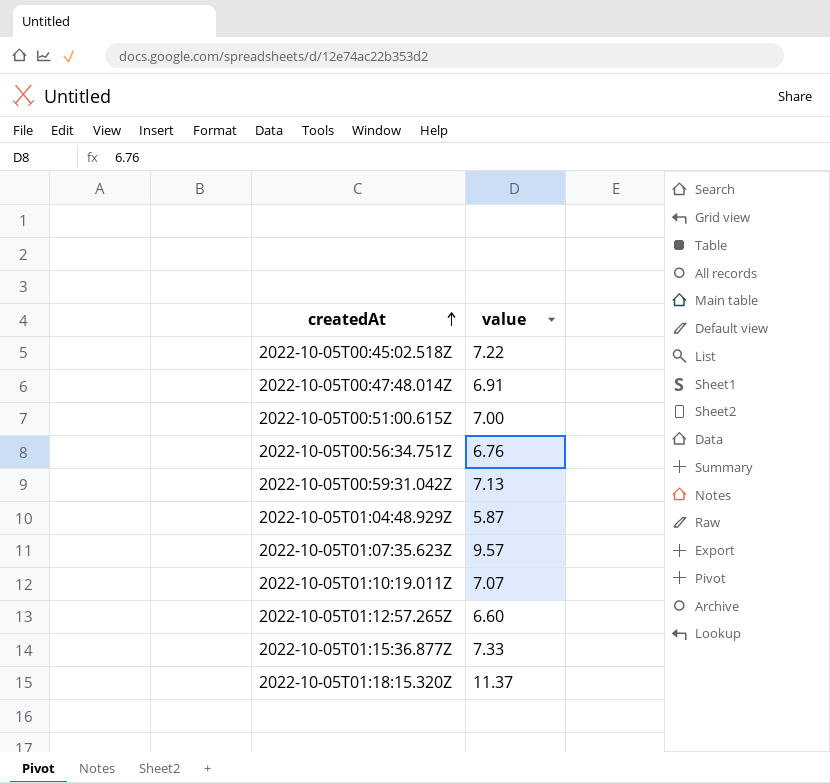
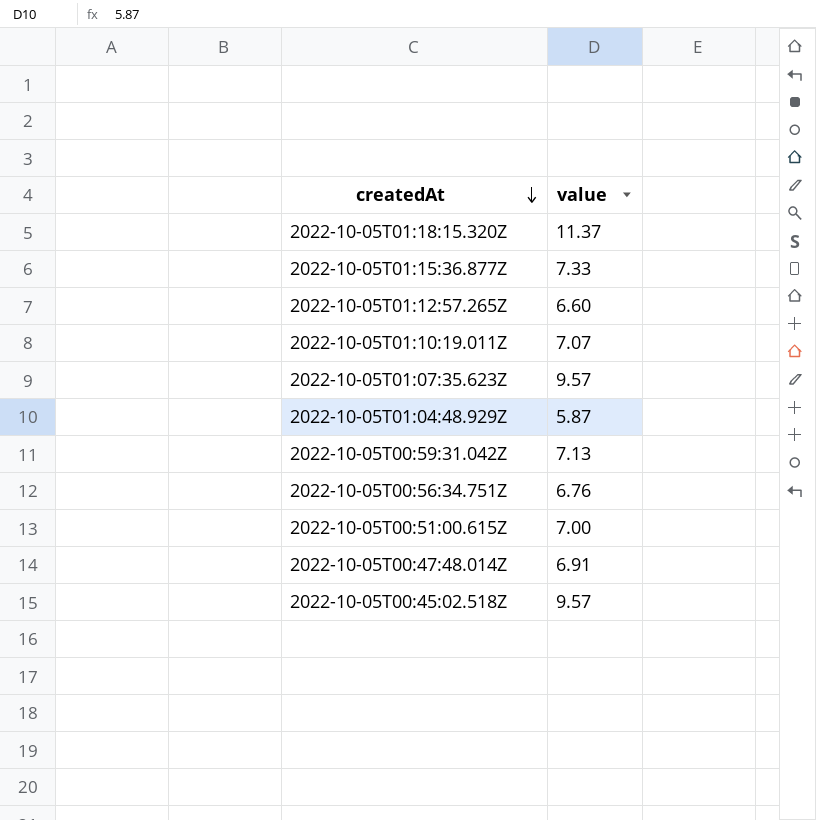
row order: createdAt ascending -> createdAt descending
2022-10-05T00:45:02.518Z | value: 7.22 -> 9.57

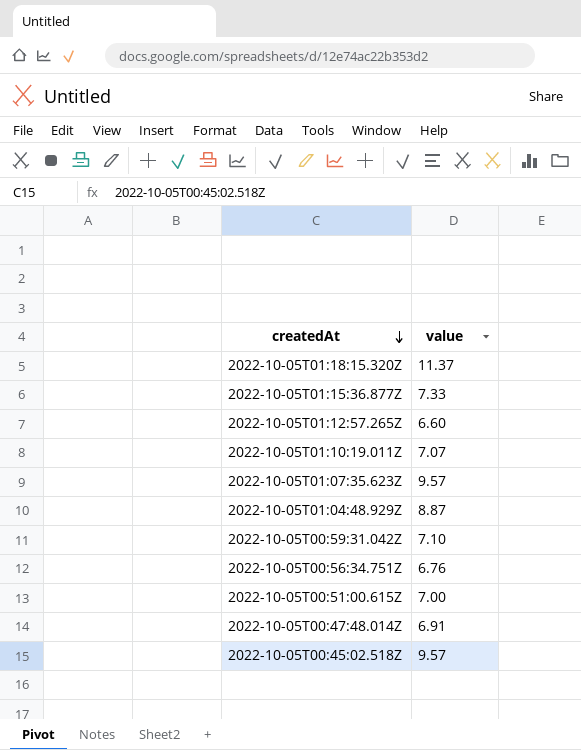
2022-10-05T01:04:48.929Z | value: 5.87 -> 8.87
2022-10-05T00:59:31.042Z | value: 7.13 -> 7.10

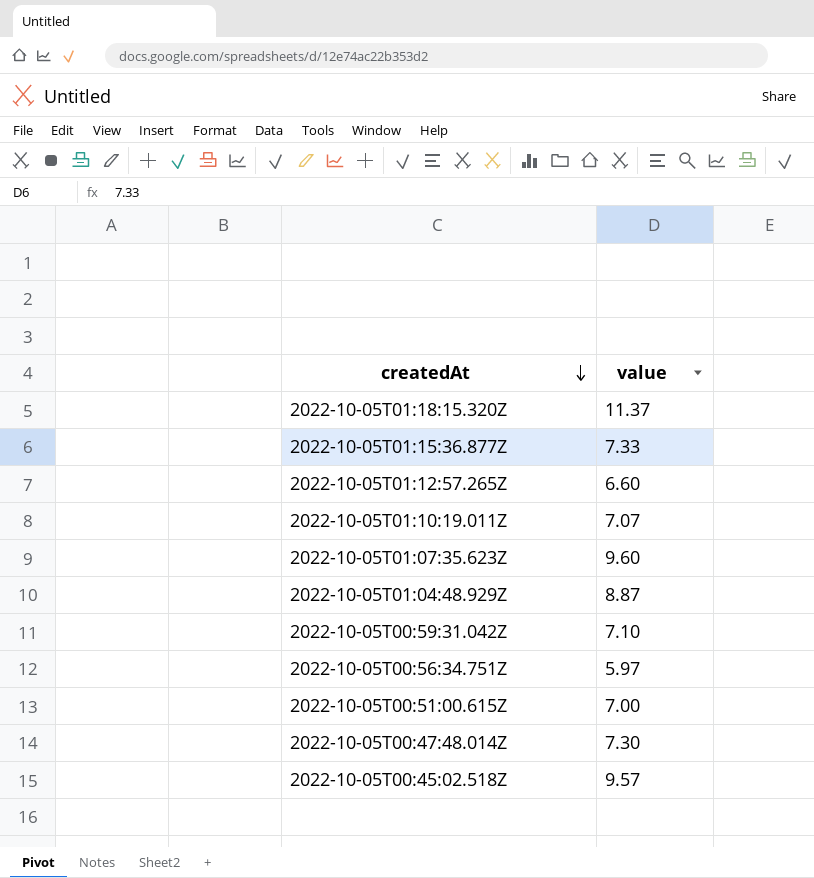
2022-10-05T01:07:35.623Z | value: 9.57 -> 9.60
2022-10-05T00:56:34.751Z | value: 6.76 -> 5.97
2022-10-05T00:47:48.014Z | value: 6.91 -> 7.30

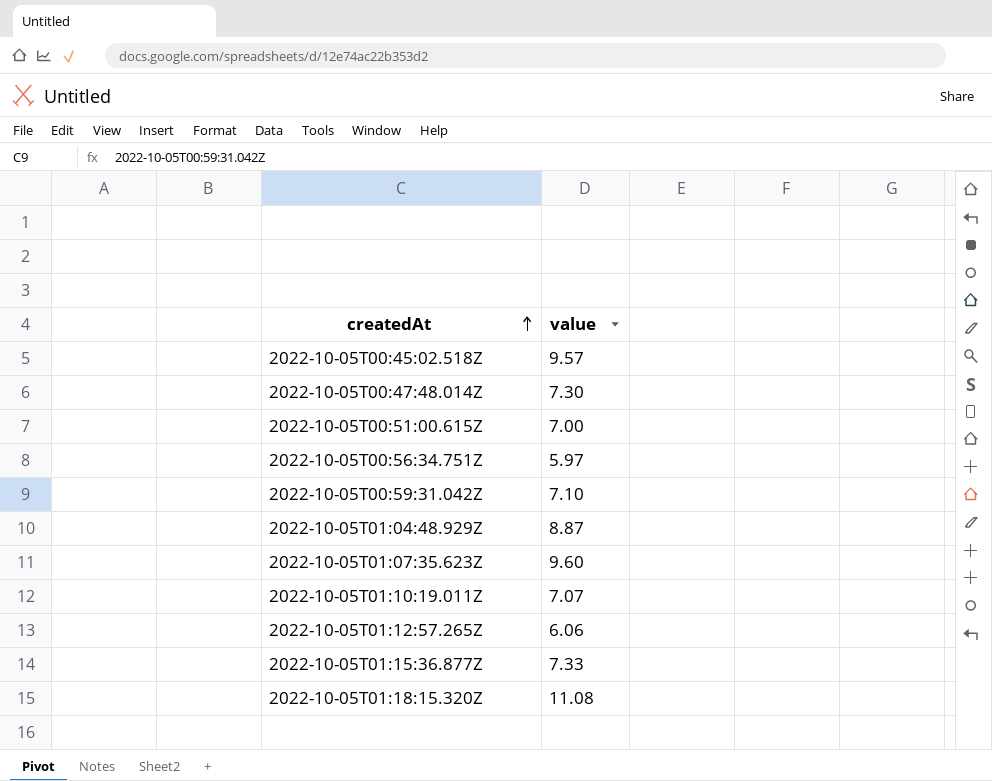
row order: createdAt descending -> createdAt ascending
2022-10-05T01:12:57.265Z | value: 6.60 -> 6.06
2022-10-05T01:18:15.320Z | value: 11.37 -> 11.08

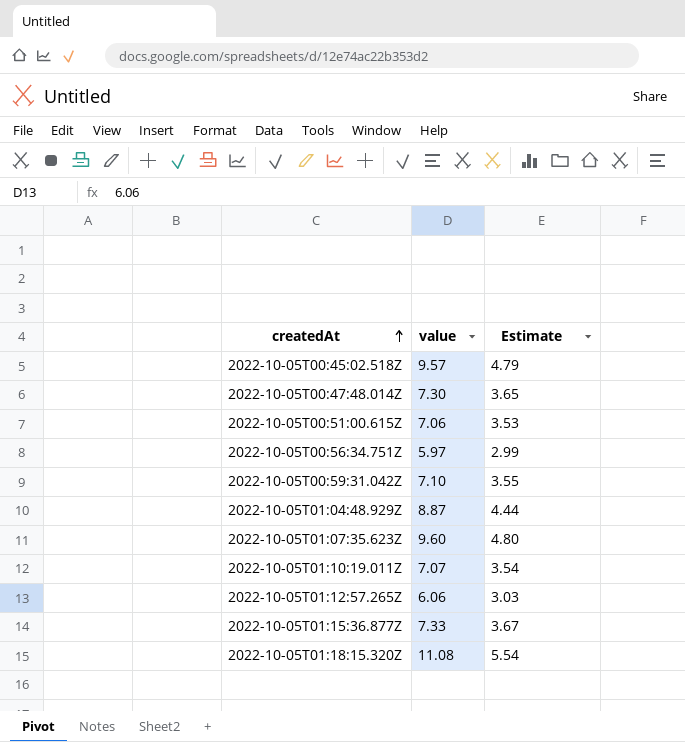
column Estimate | formula: none -> [value] * 0.5
2022-10-05T00:51:00.615Z | value: 7.00 -> 7.06

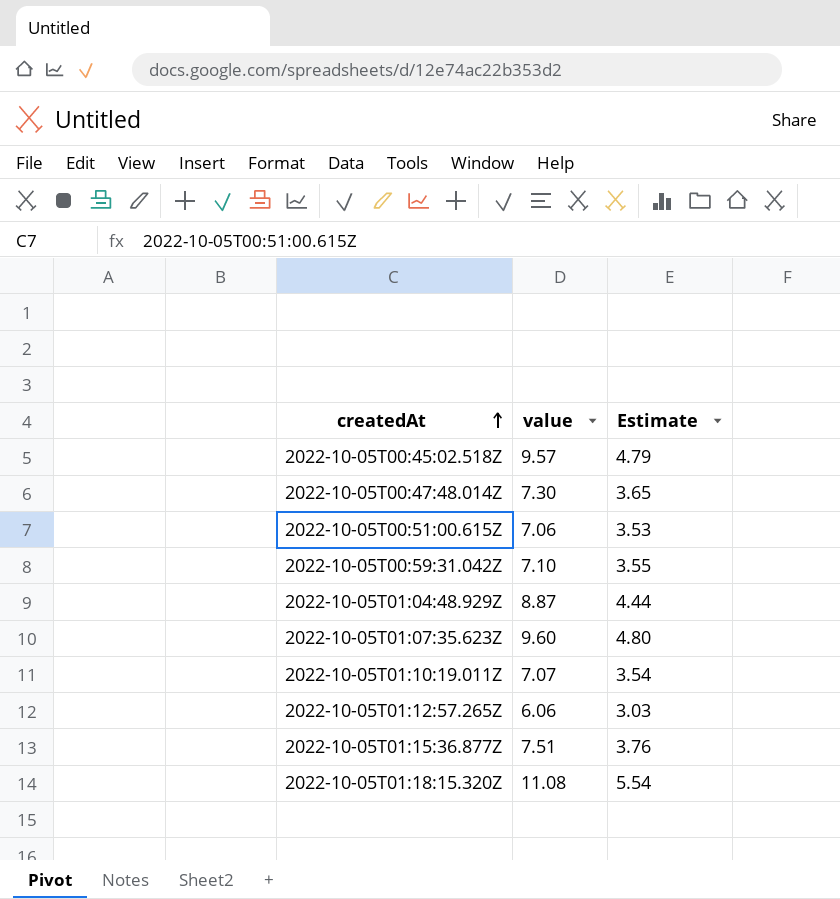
row 2022-10-05T00:56:34.751Z: 5.97 | 2.99 -> none
2022-10-05T01:15:36.877Z | value: 7.33 -> 7.51
2022-10-05T01:15:36.877Z | Estimate: 3.67 -> 3.76

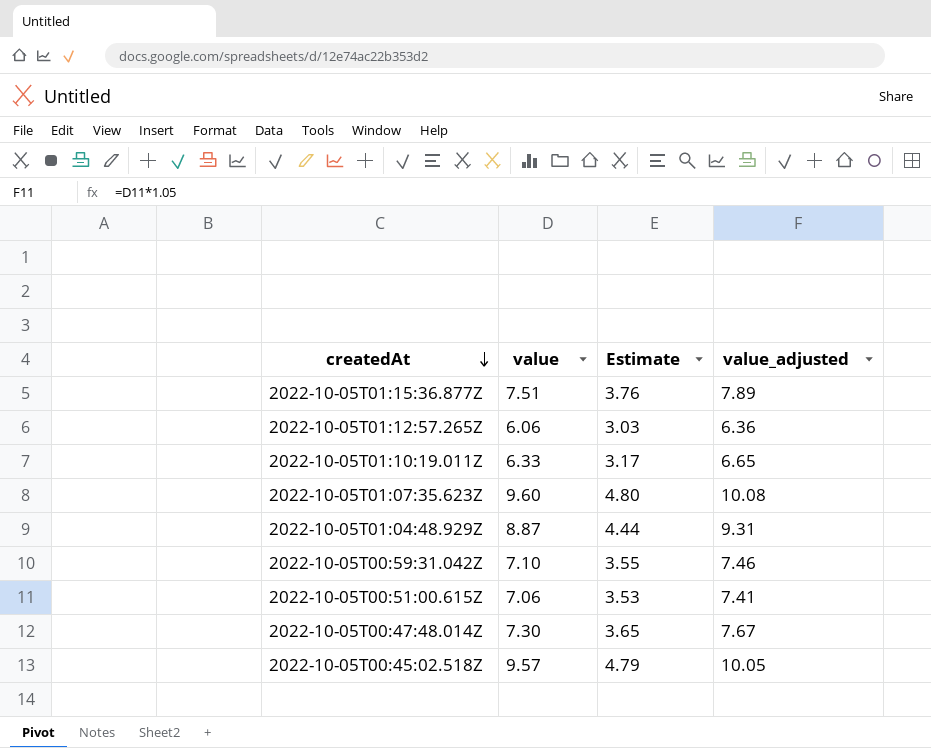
row order: createdAt ascending -> createdAt descending
column value_adjusted | formula: none -> [value] * 1.05
row 2022-10-05T01:18:15.320Z: 11.08 | 5.54 -> none
2022-10-05T01:10:19.011Z | value: 7.07 -> 6.33
2022-10-05T01:10:19.011Z | Estimate: 3.54 -> 3.17

